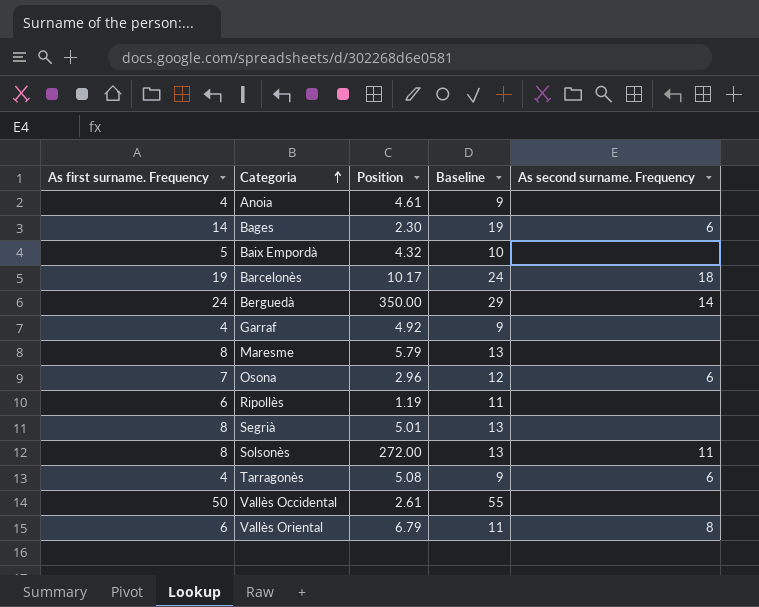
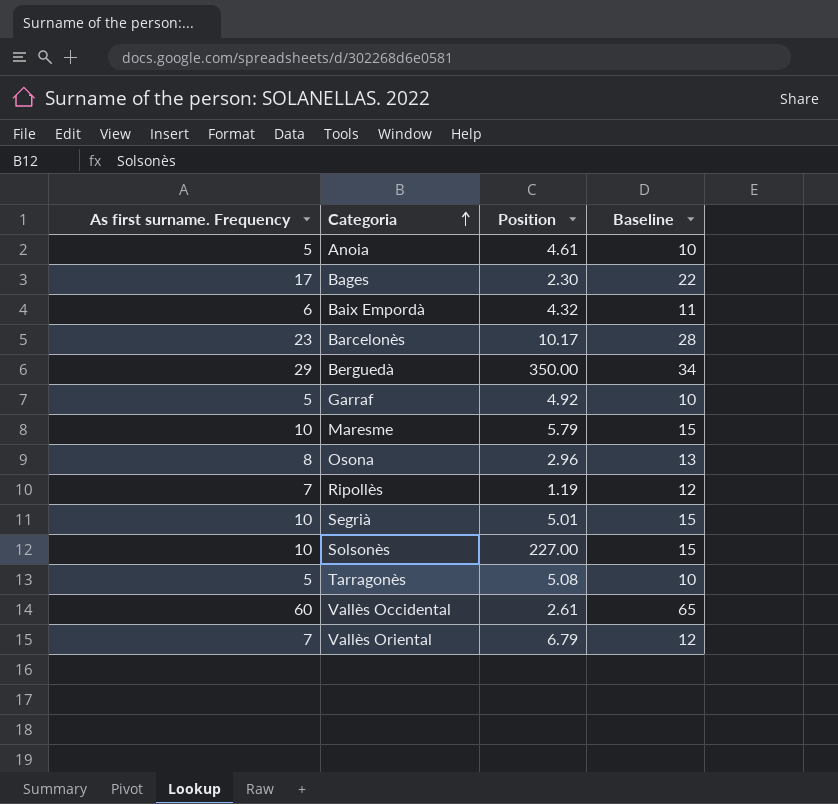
column As second surname. Frequency | position: 5 -> none
Anoia | As first surname. Frequency: 4 -> 5
Anoia | Baseline: 9 -> 10
Bages | As first surname. Frequency: 14 -> 17
Bages | Baseline: 19 -> 22
Baix Empordà | As first surname. Frequency: 5 -> 6
Baix Empordà | Baseline: 10 -> 11
Barcelonès | As first surname. Frequency: 19 -> 23
Barcelonès | Baseline: 24 -> 28
Berguedà | As first surname. Frequency: 24 -> 29
Berguedà | Baseline: 29 -> 34
Garraf | As first surname. Frequency: 4 -> 5
Garraf | Baseline: 9 -> 10
Maresme | As first surname. Frequency: 8 -> 10
Maresme | Baseline: 13 -> 15
Osona | As first surname. Frequency: 7 -> 8
Osona | Baseline: 12 -> 13
Ripollès | As first surname. Frequency: 6 -> 7
Ripollès | Baseline: 11 -> 12
Segrià | As first surname. Frequency: 8 -> 10
Segrià | Baseline: 13 -> 15
Solsonès | As first surname. Frequency: 8 -> 10
Solsonès | Position: 272.00 -> 227.00
Solsonès | Baseline: 13 -> 15
Tarragonès | As first surname. Frequency: 4 -> 5
Tarragonès | Baseline: 9 -> 10
Vallès Occidental | As first surname. Frequency: 50 -> 60
Vallès Occidental | Baseline: 55 -> 65
Vallès Oriental | As first surname. Frequency: 6 -> 7
Vallès Oriental | Baseline: 11 -> 12

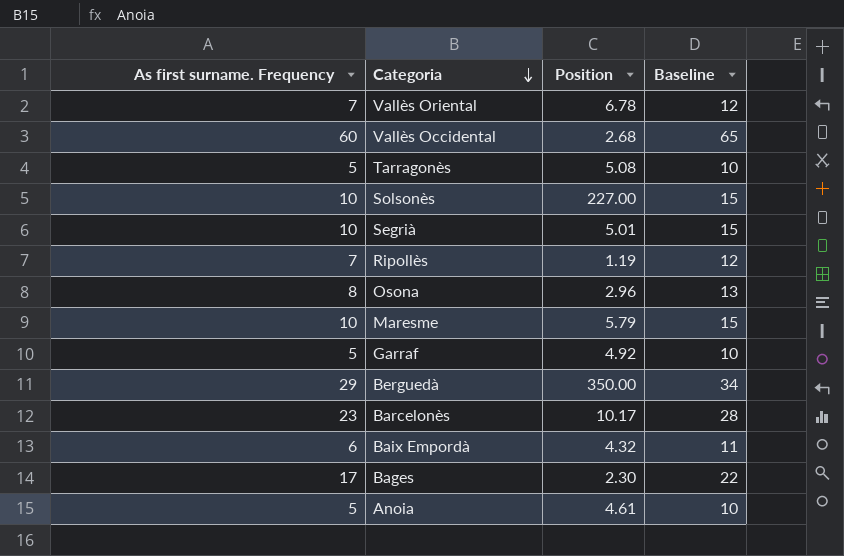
row order: Categoria ascending -> Categoria descending
Vallès Oriental | Position: 6.79 -> 6.78
Vallès Occidental | Position: 2.61 -> 2.68

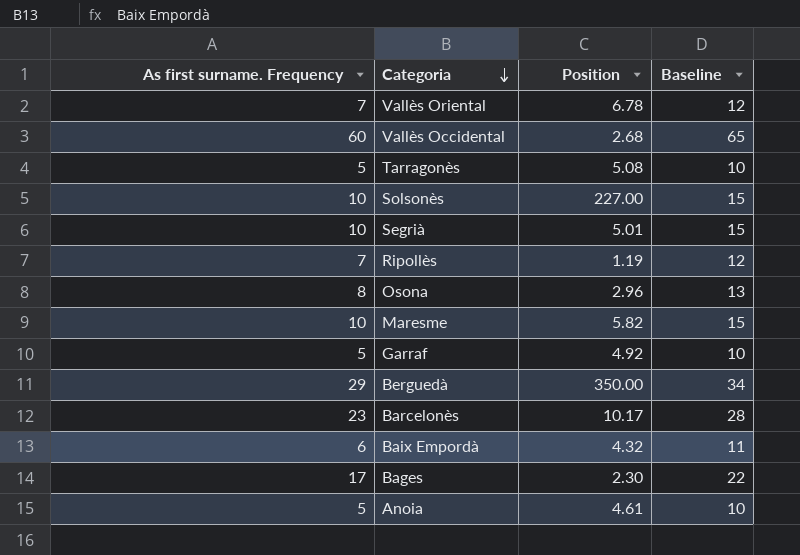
Maresme | Position: 5.79 -> 5.82

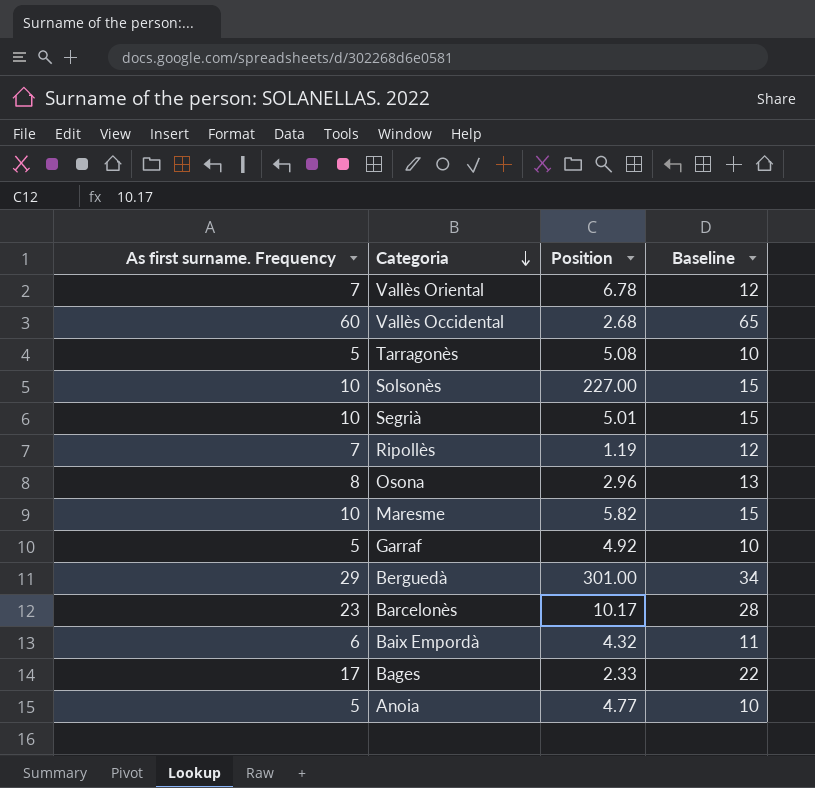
Berguedà | Position: 350.00 -> 301.00
Bages | Position: 2.30 -> 2.33
Anoia | Position: 4.61 -> 4.77

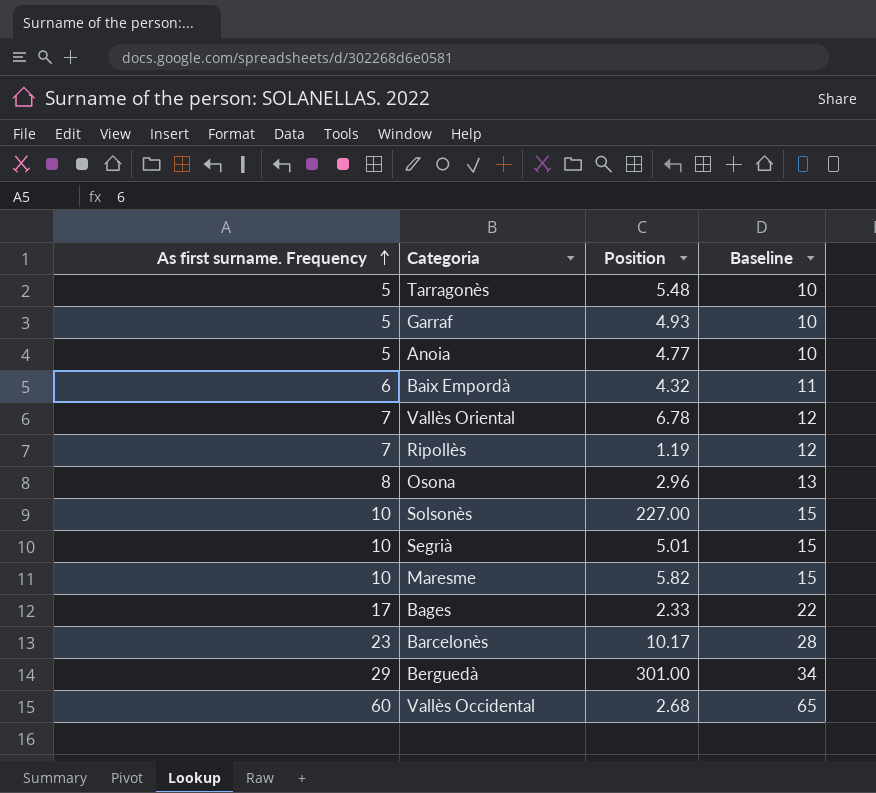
row order: Categoria descending -> As first surname. Frequency ascending
Tarragonès | Position: 5.08 -> 5.48
Garraf | Position: 4.92 -> 4.93

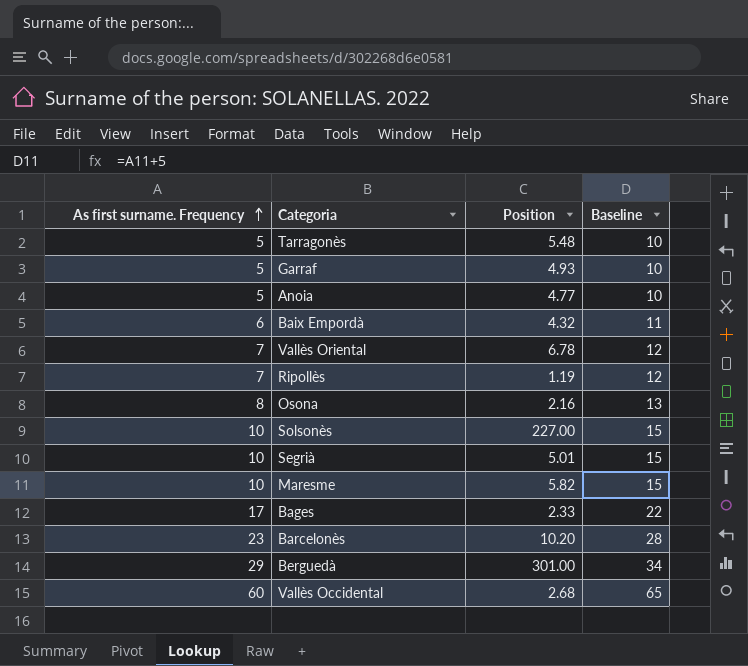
Osona | Position: 2.96 -> 2.16
Barcelonès | Position: 10.17 -> 10.20

